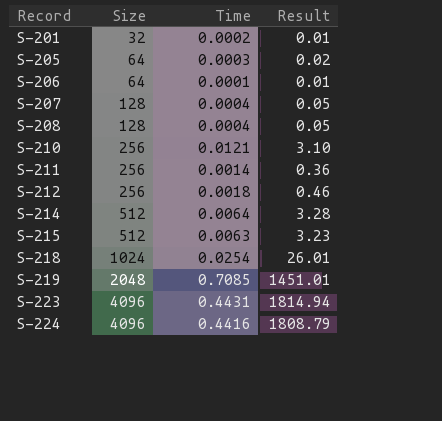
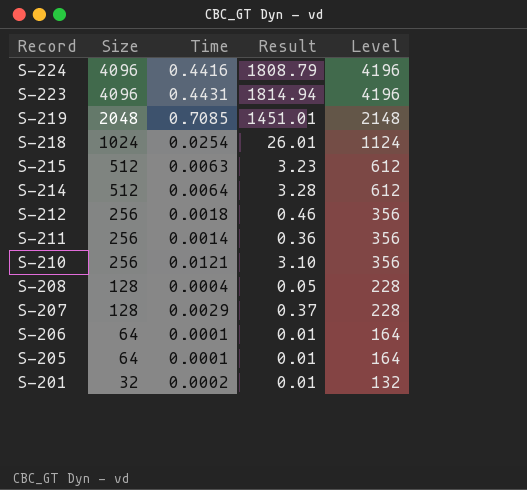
row order: Record ascending -> Record descending
column Level | formula: none -> [Size] + 100
S-207 | Time: 0.0004 -> 0.0029
S-207 | Result: 0.05 -> 0.37
S-205 | Time: 0.0003 -> 0.0001
S-205 | Result: 0.02 -> 0.01

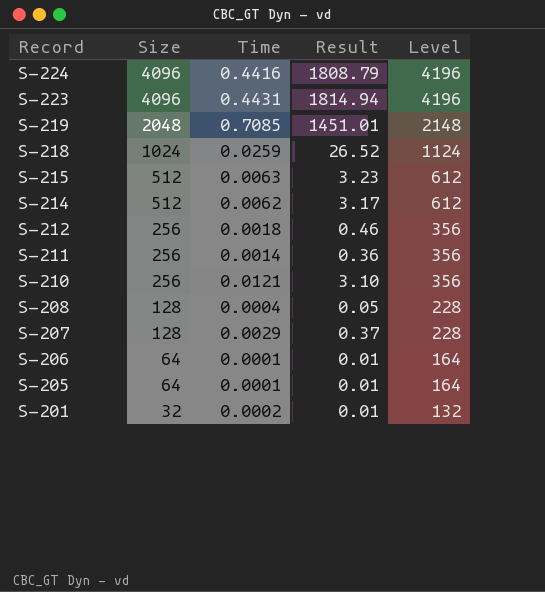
S-218 | Time: 0.0254 -> 0.0259
S-218 | Result: 26.01 -> 26.52
S-214 | Time: 0.0064 -> 0.0062
S-214 | Result: 3.28 -> 3.17

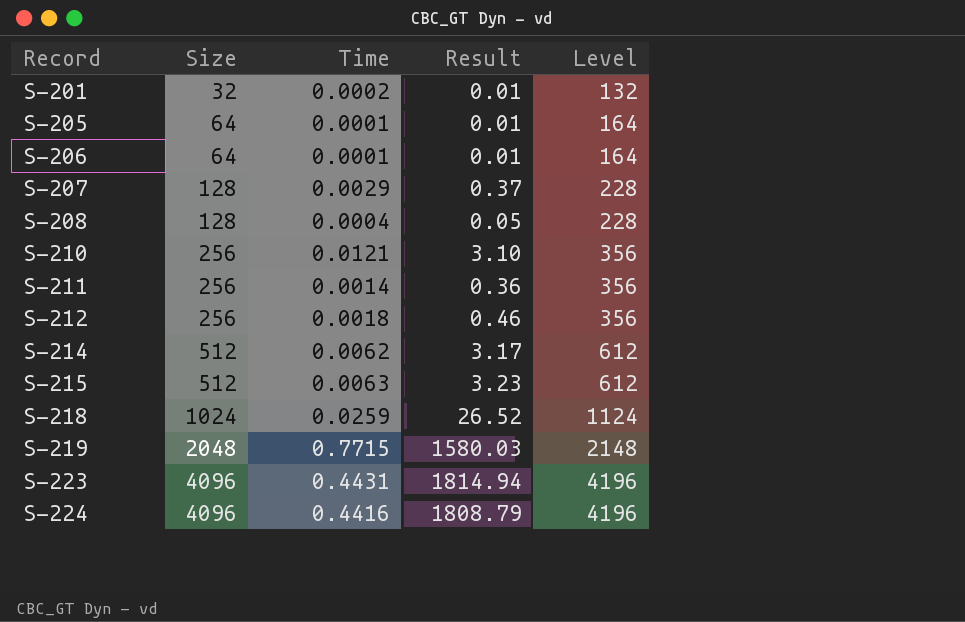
row order: Record descending -> Record ascending
S-219 | Time: 0.7085 -> 0.7715
S-219 | Result: 1451.01 -> 1580.03

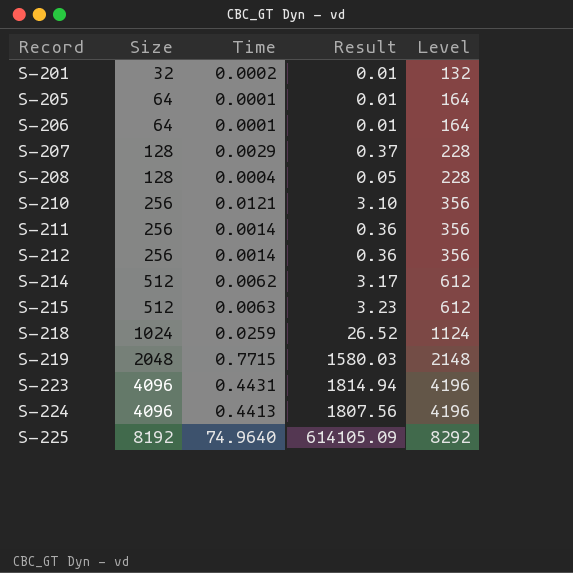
S-212 | Time: 0.0018 -> 0.0014
S-212 | Result: 0.46 -> 0.36
S-224 | Time: 0.4416 -> 0.4413
S-224 | Result: 1808.79 -> 1807.56
row S-225: none -> 8192 | 74.9640 | 614105.09 | 8292

